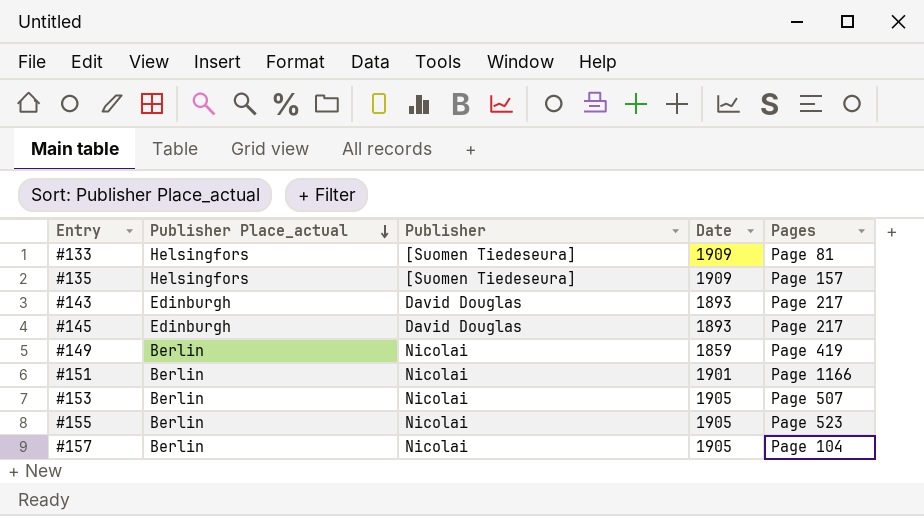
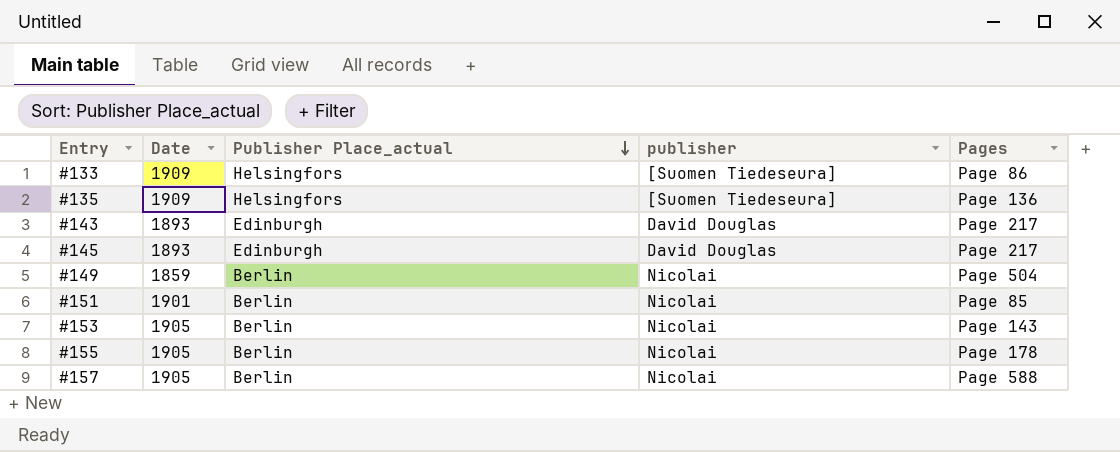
column Date | position: 4 -> 2
column name: Publisher -> publisher
#133 | Pages: Page 81 -> Page 86
#135 | Pages: Page 157 -> Page 136
#149 | Pages: Page 419 -> Page 504
#151 | Pages: Page 1166 -> Page 85
#153 | Pages: Page 507 -> Page 143
#155 | Pages: Page 523 -> Page 178
#157 | Pages: Page 104 -> Page 588

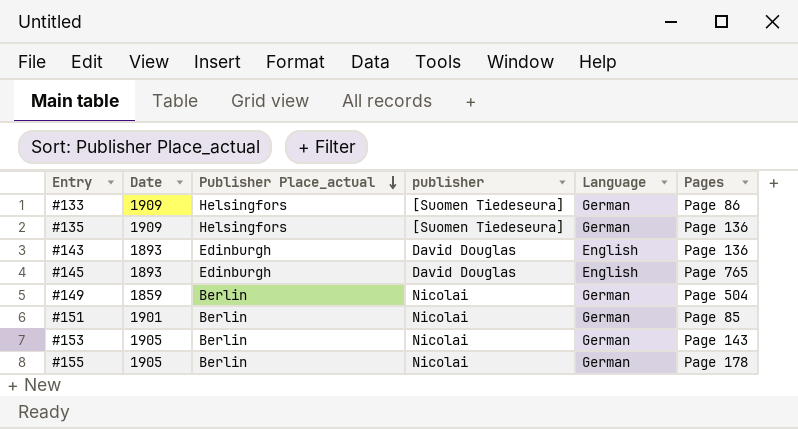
column Language | position: none -> 5
row #157: 1905 | Berlin | Nicolai | Page 588 -> none
#143 | Pages: Page 217 -> Page 136
#145 | Pages: Page 217 -> Page 765

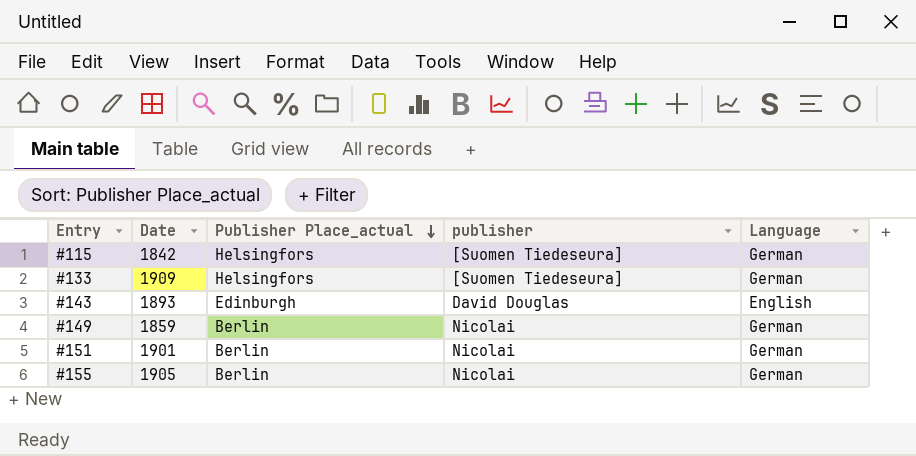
column Pages | position: 6 -> none
row #135: 1909 | Helsingfors | [Suomen Tiedeseura] | German | Page 136 -> none
row #145: 1893 | Edinburgh | David Douglas | English | Page 765 -> none
row #153: 1905 | Berlin | Nicolai | German | Page 143 -> none
row #115: none -> 1842 | Helsingfors | [Suomen Tiedeseura] | German

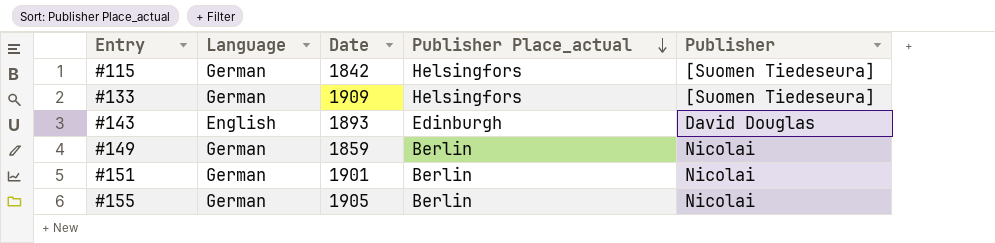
column Language | position: 5 -> 2
column name: publisher -> Publisher

